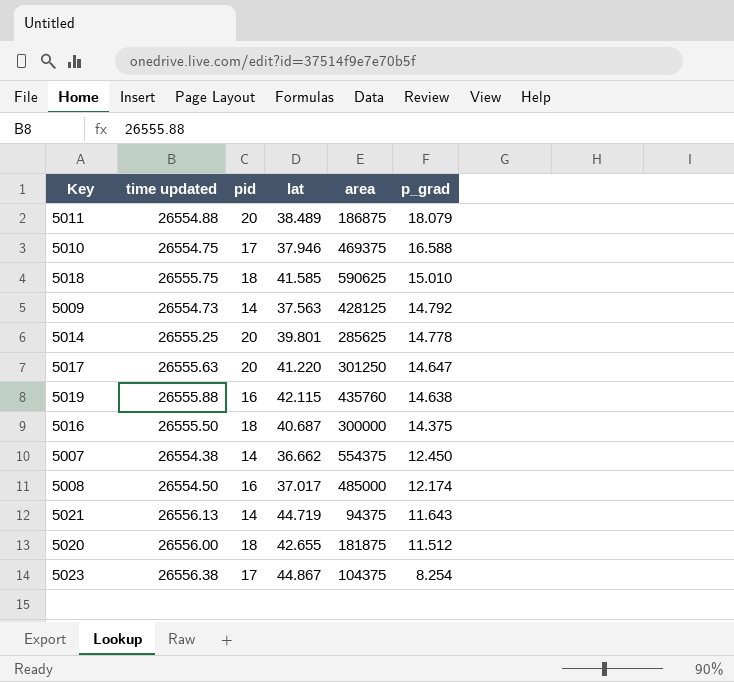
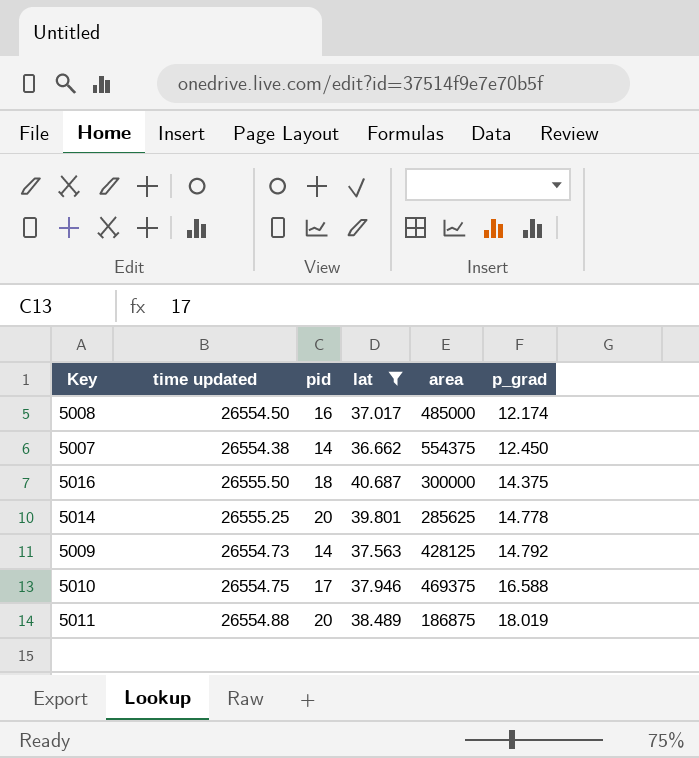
filter: none -> lat <= 40.687
row order: p_grad descending -> p_grad ascending
5011 | p_grad: 18.079 -> 18.019

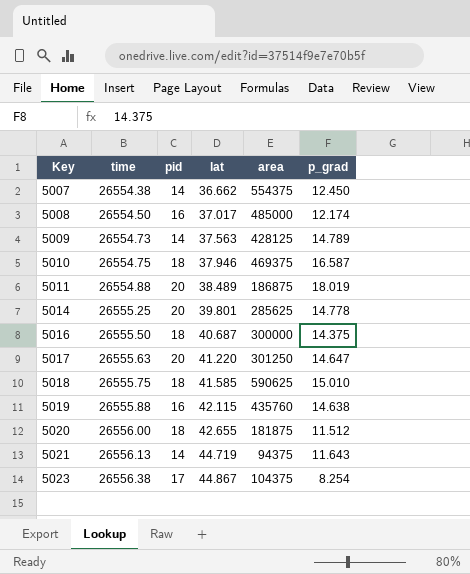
filter: lat <= 40.687 -> none
row order: p_grad ascending -> Key ascending
column name: time updated -> time
5009 | p_grad: 14.792 -> 14.789
5010 | pid: 17 -> 18
5010 | p_grad: 16.588 -> 16.587

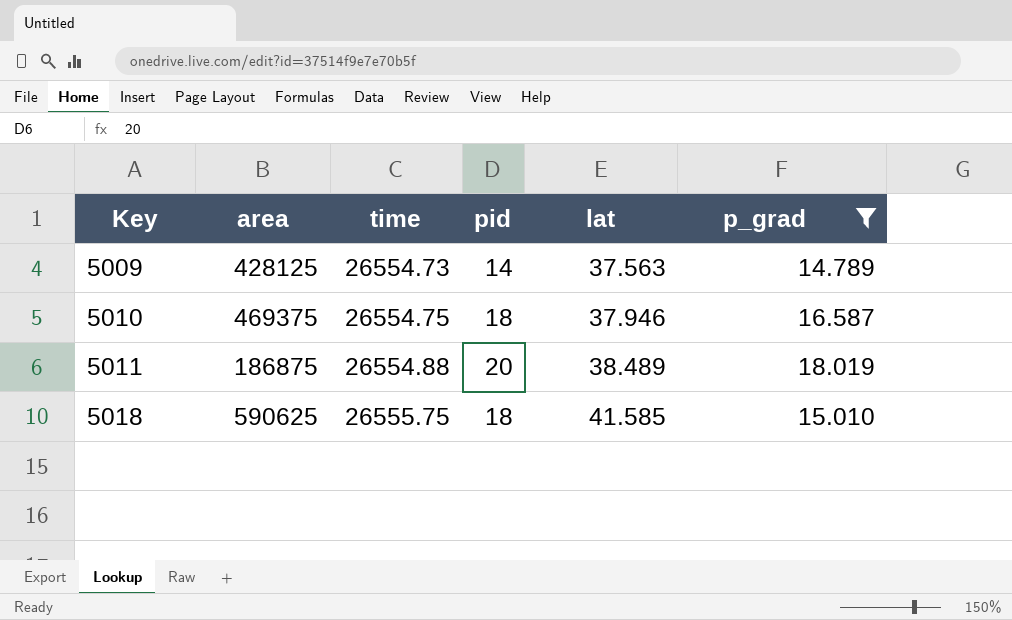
filter: none -> p_grad >= 14.789
column area | position: 5 -> 2

